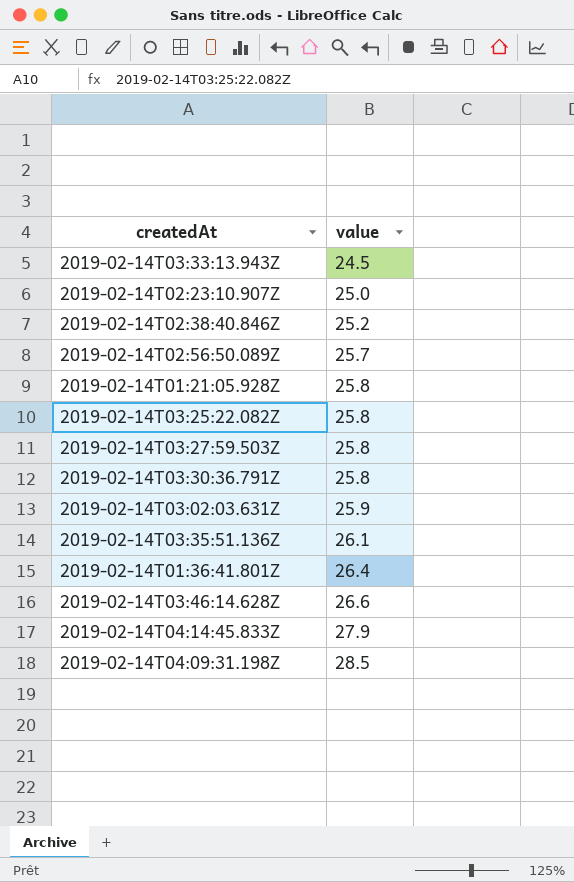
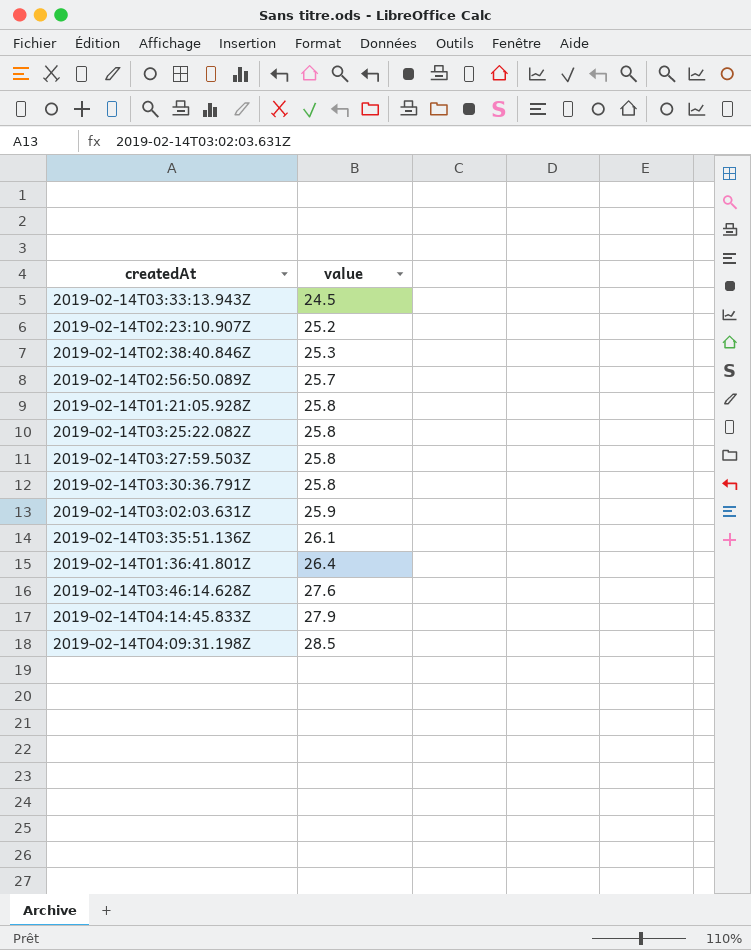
2019-02-14T02:23:10.907Z | value: 25.0 -> 25.2
2019-02-14T02:38:40.846Z | value: 25.2 -> 25.3
2019-02-14T03:46:14.628Z | value: 26.6 -> 27.6

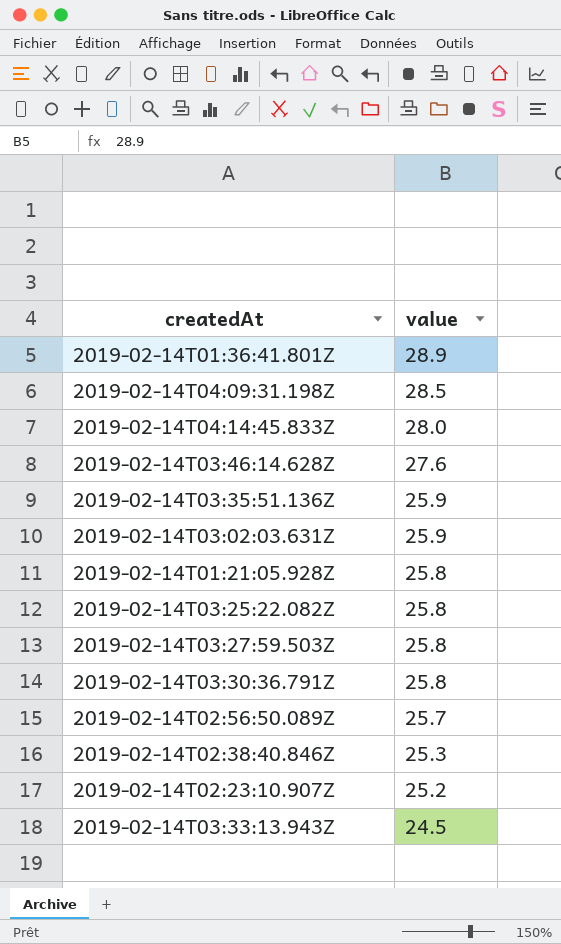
row order: value ascending -> value descending
2019-02-14T01:36:41.801Z | value: 26.4 -> 28.9
2019-02-14T04:14:45.833Z | value: 27.9 -> 28.0
2019-02-14T03:35:51.136Z | value: 26.1 -> 25.9

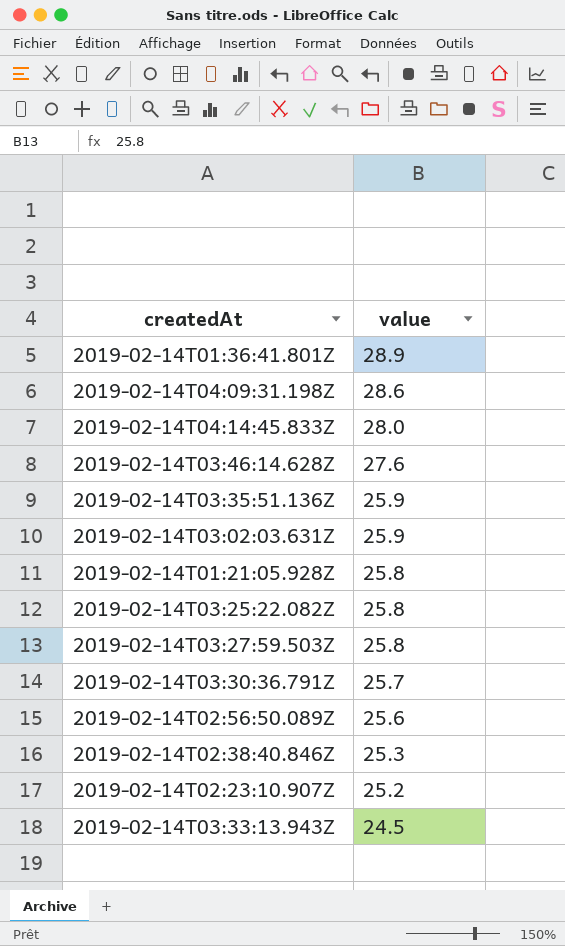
2019-02-14T04:09:31.198Z | value: 28.5 -> 28.6
2019-02-14T03:30:36.791Z | value: 25.8 -> 25.7
2019-02-14T02:56:50.089Z | value: 25.7 -> 25.6

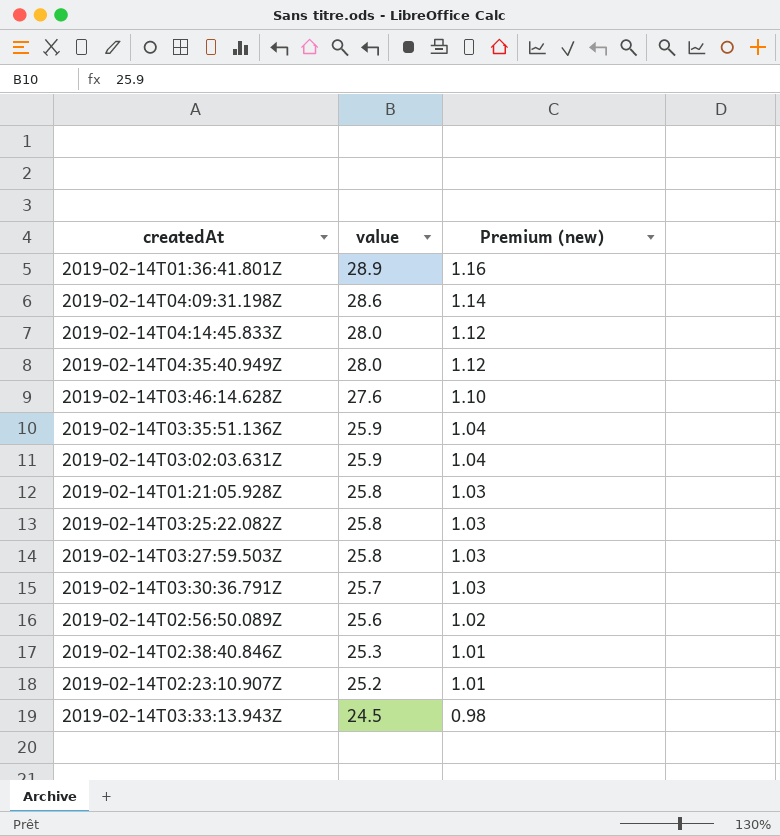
column Premium (new) | formula: none -> [value] * 0.04
row 2019-02-14T04:35:40.949Z: none -> 28.0 | 1.12

